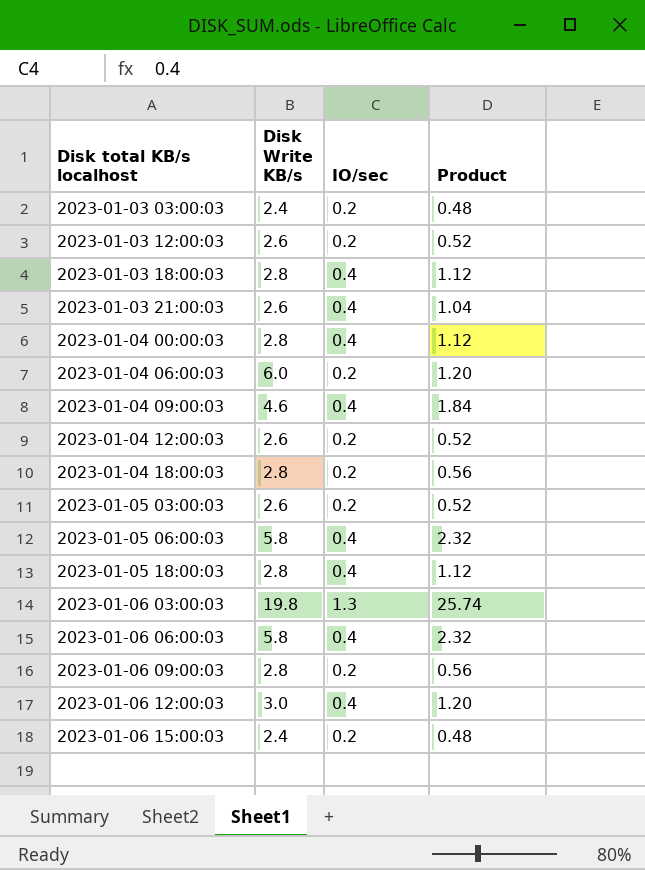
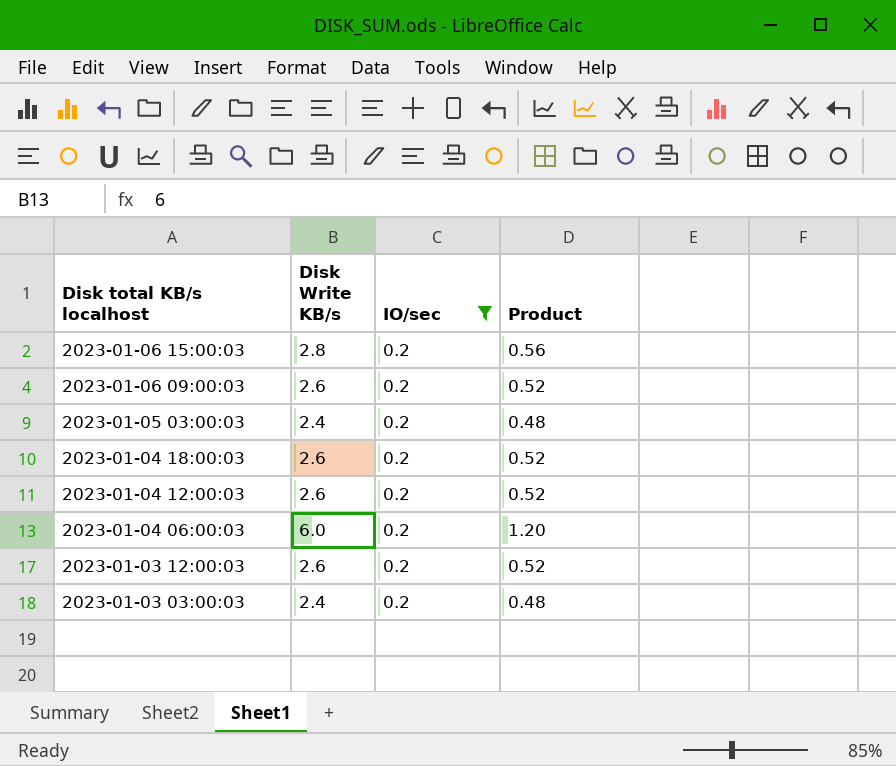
filter: none -> IO/sec = 0.2
row order: Disk total KB/s localhost ascending -> Disk total KB/s localhost descending
2023-01-06 15:00:03 | Disk Write KB/s: 2.4 -> 2.8
2023-01-06 15:00:03 | Product: 0.48 -> 0.56
2023-01-06 09:00:03 | Disk Write KB/s: 2.8 -> 2.6
2023-01-06 09:00:03 | Product: 0.56 -> 0.52
2023-01-05 03:00:03 | Disk Write KB/s: 2.6 -> 2.4
2023-01-05 03:00:03 | Product: 0.52 -> 0.48
2023-01-04 18:00:03 | Disk Write KB/s: 2.8 -> 2.6
2023-01-04 18:00:03 | Product: 0.56 -> 0.52

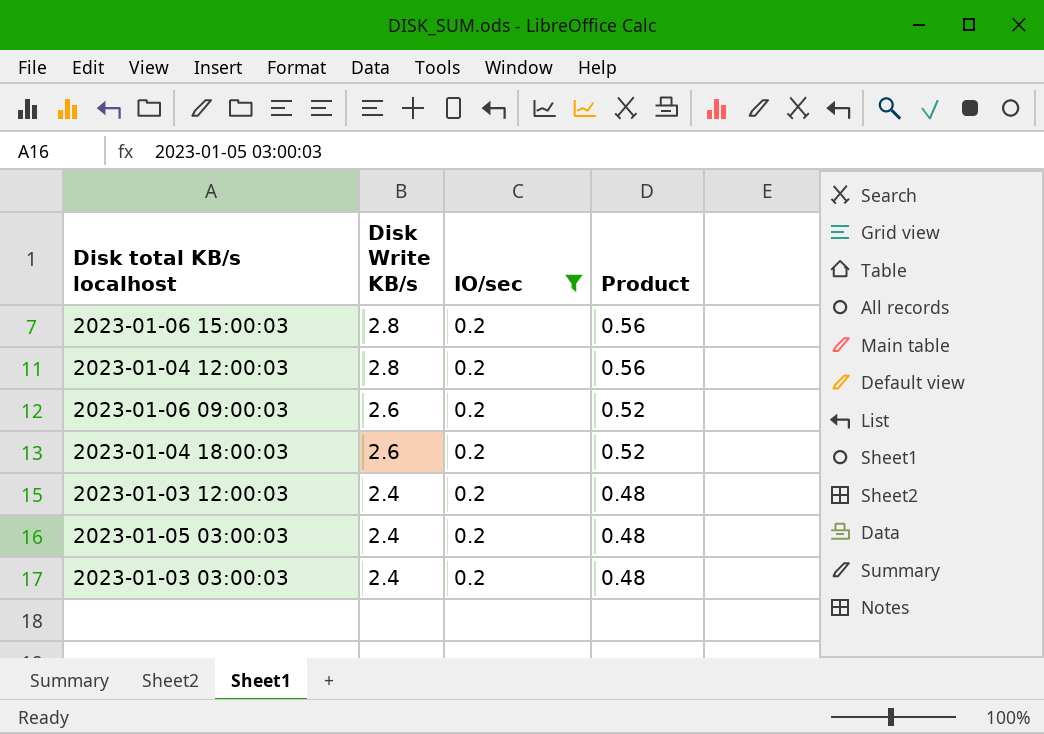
row order: Disk total KB/s localhost descending -> Disk Write KB/s descending
row 2023-01-04 06:00:03: 6.0 | 0.2 | 1.20 -> none
2023-01-04 12:00:03 | Disk Write KB/s: 2.6 -> 2.8
2023-01-04 12:00:03 | Product: 0.52 -> 0.56
2023-01-03 12:00:03 | Disk Write KB/s: 2.6 -> 2.4
2023-01-03 12:00:03 | Product: 0.52 -> 0.48

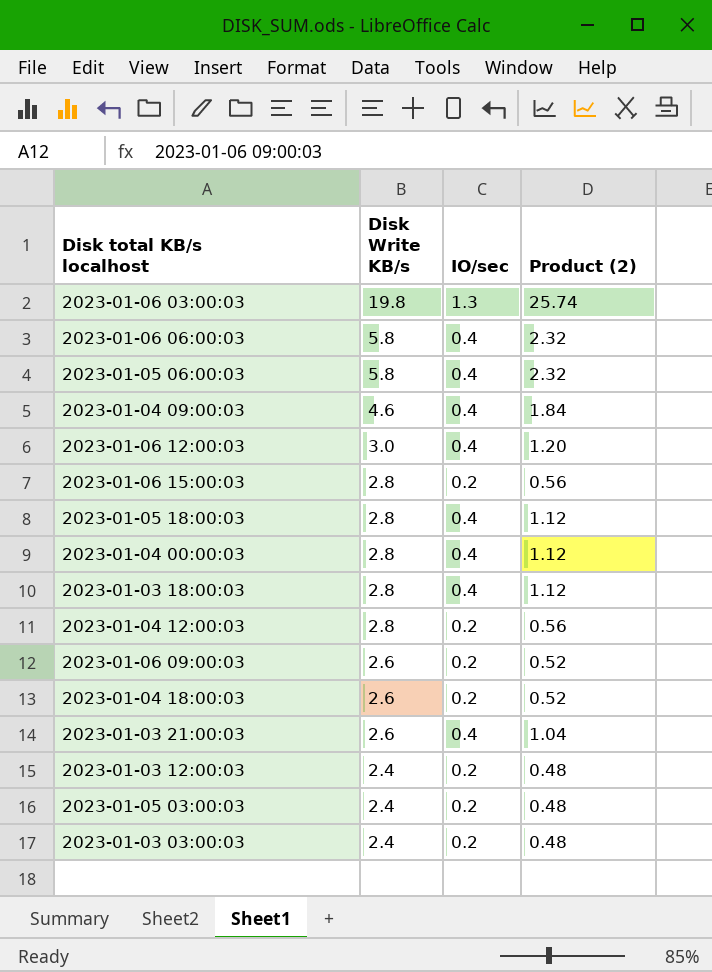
filter: IO/sec = 0.2 -> none
column name: Product -> Product (2)

